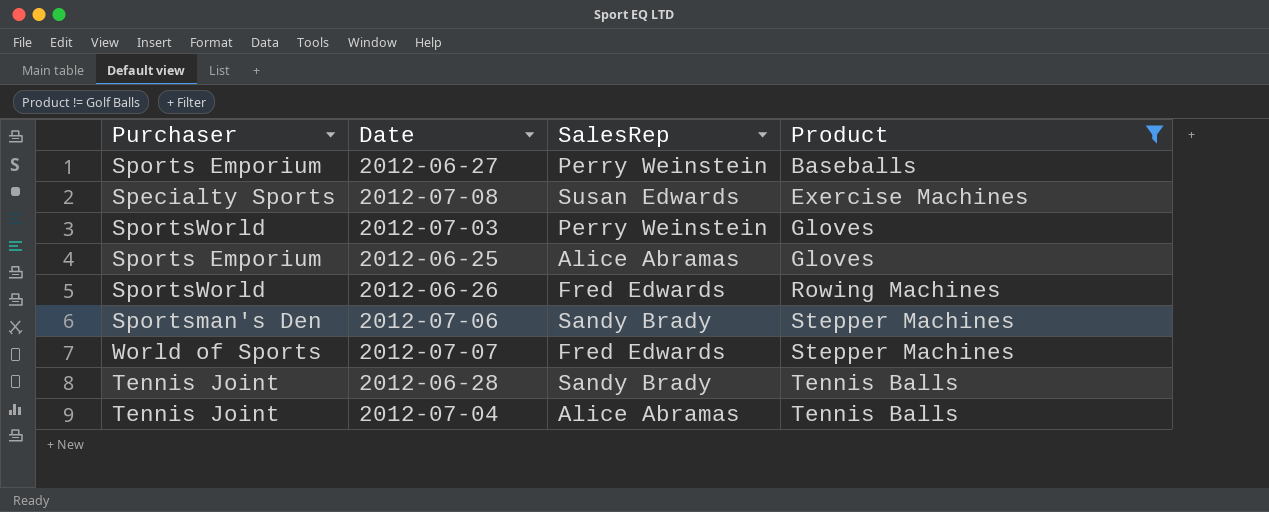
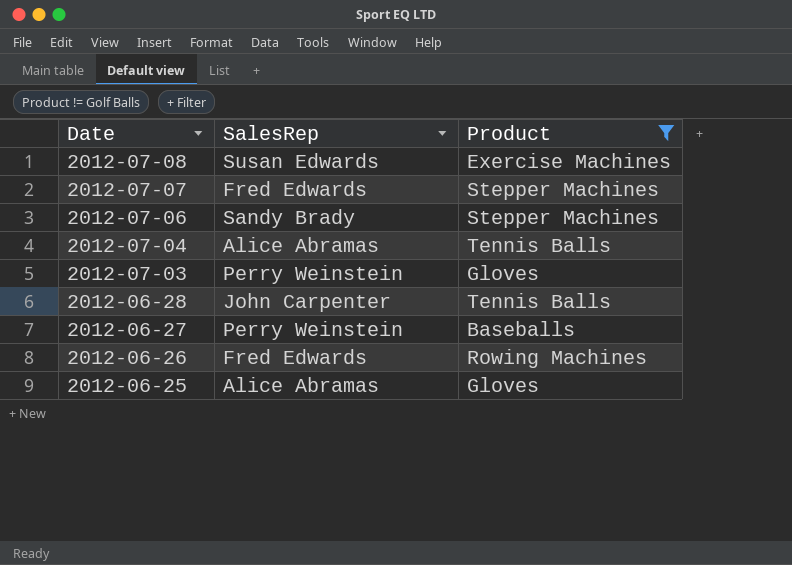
row order: Product ascending -> Date descending
column Purchaser | position: 1 -> none
2012-06-28 | SalesRep: Sandy Brady -> John Carpenter

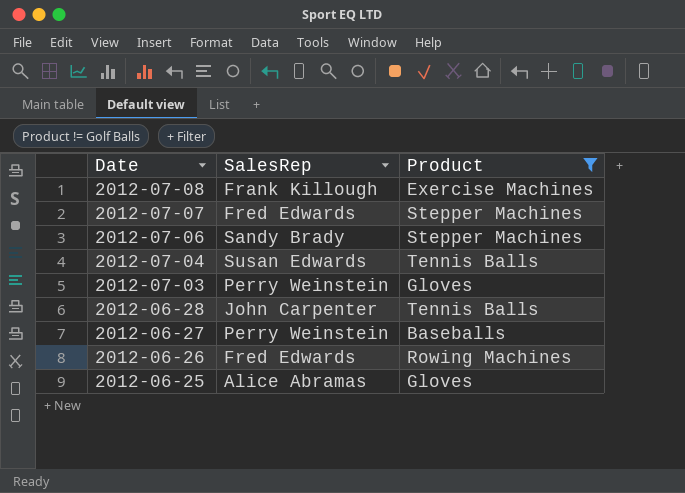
2012-07-08 | SalesRep: Susan Edwards -> Frank Killough
2012-07-04 | SalesRep: Alice Abramas -> Susan Edwards

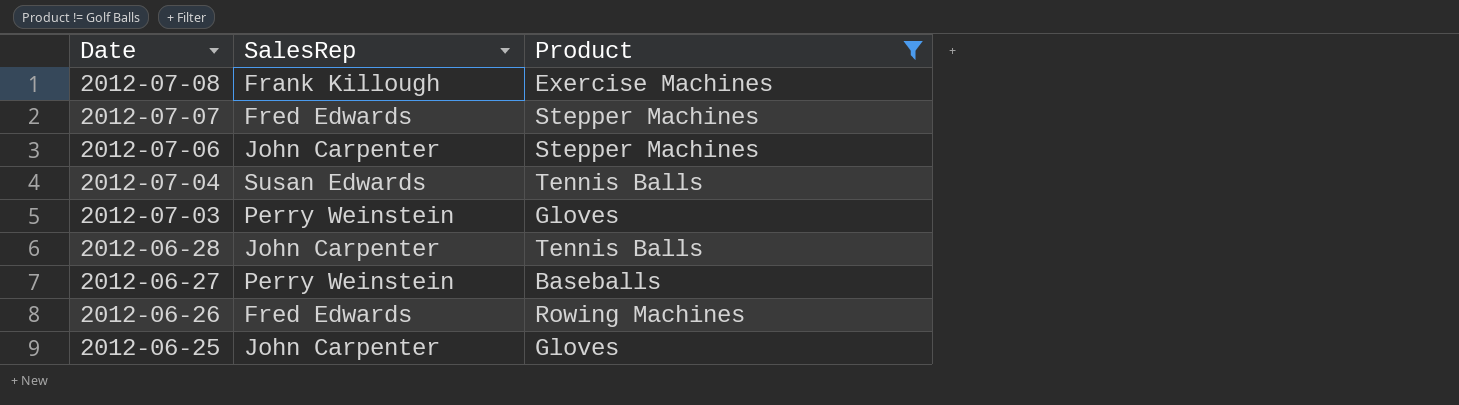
2012-07-06 | SalesRep: Sandy Brady -> John Carpenter
2012-06-25 | SalesRep: Alice Abramas -> John Carpenter

